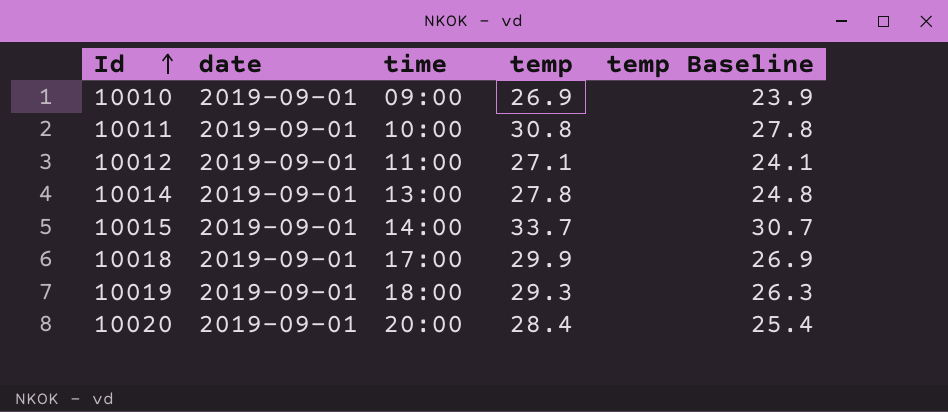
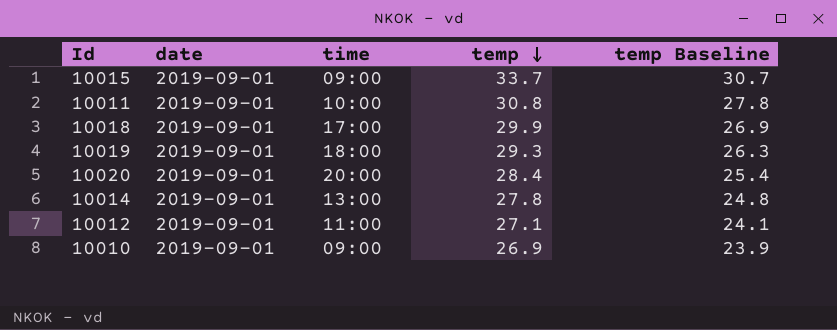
row order: Id ascending -> temp descending
10015 | time: 14:00 -> 09:00

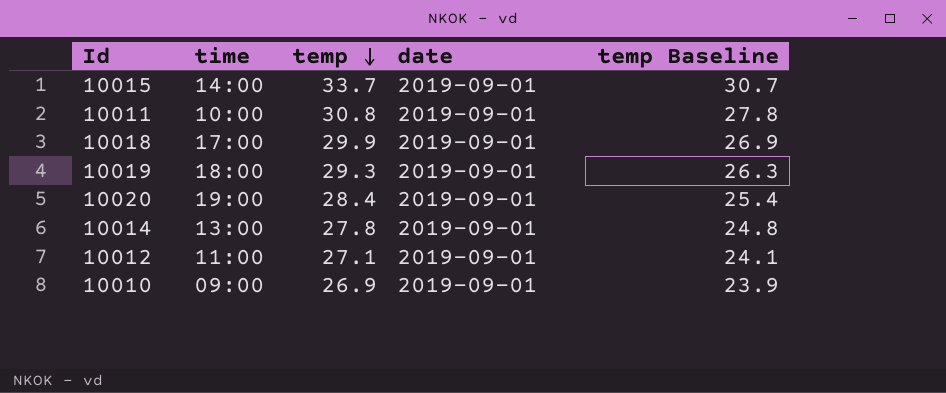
column date | position: 2 -> 4
10015 | time: 09:00 -> 14:00
10020 | time: 20:00 -> 19:00

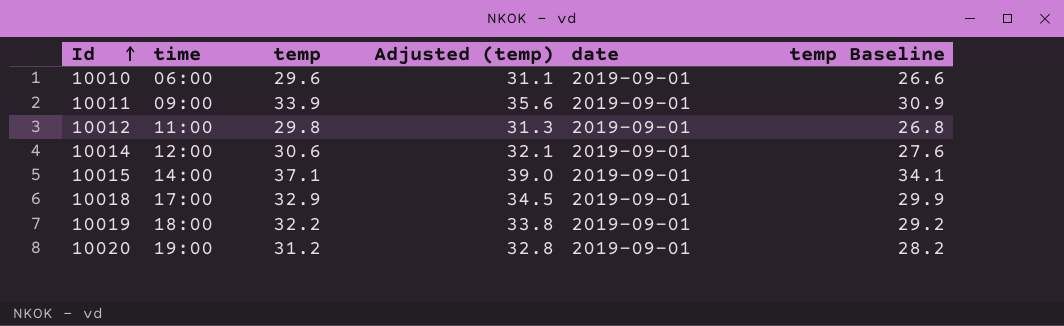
row order: temp descending -> Id ascending
column Adjusted (temp) | formula: none -> [temp] * 1.05
10010 | time: 09:00 -> 06:00
10010 | temp: 26.9 -> 29.6
10010 | temp Baseline: 23.9 -> 26.6
10011 | time: 10:00 -> 09:00
10011 | temp: 30.8 -> 33.9
10011 | temp Baseline: 27.8 -> 30.9
10012 | temp: 27.1 -> 29.8
10012 | temp Baseline: 24.1 -> 26.8
10014 | time: 13:00 -> 12:00
10014 | temp: 27.8 -> 30.6
10014 | temp Baseline: 24.8 -> 27.6
10015 | temp: 33.7 -> 37.1
10015 | temp Baseline: 30.7 -> 34.1
10018 | temp: 29.9 -> 32.9
10018 | temp Baseline: 26.9 -> 29.9
10019 | temp: 29.3 -> 32.2
10019 | temp Baseline: 26.3 -> 29.2
10020 | temp: 28.4 -> 31.2
10020 | temp Baseline: 25.4 -> 28.2

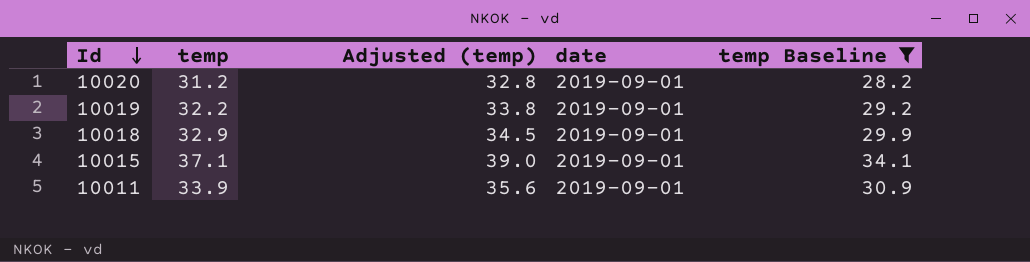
filter: none -> temp Baseline >= 28.2
row order: Id ascending -> Id descending
column time | position: 2 -> none

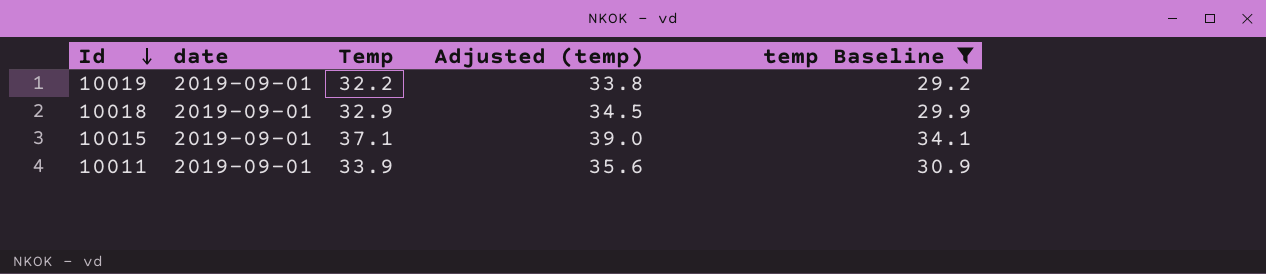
column date | position: 4 -> 2
column name: temp -> Temp
row 10020: 31.2 | 32.8 | 2019-09-01 | 28.2 -> none

